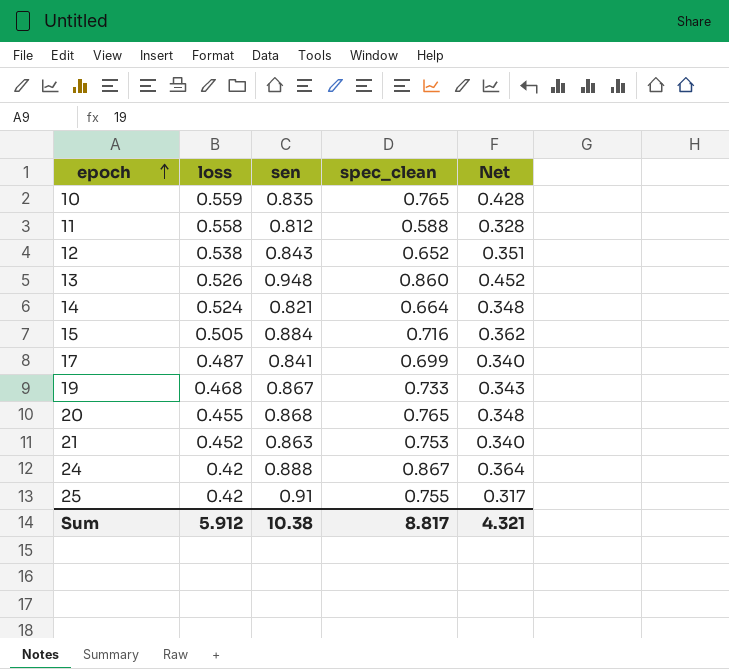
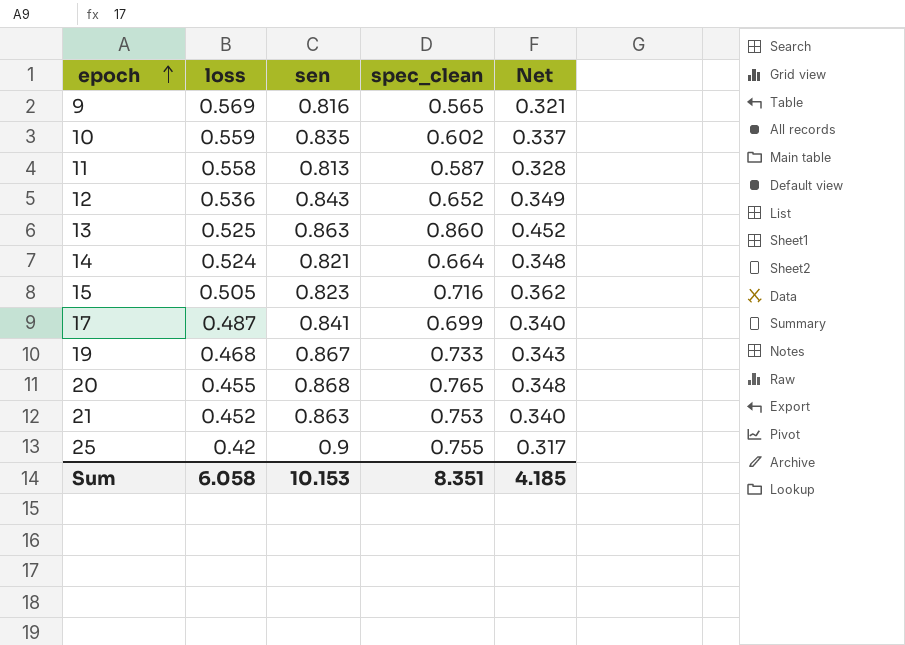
row 24: 0.42 | 0.888 | 0.867 | 0.364 -> none
row 9: none -> 0.569 | 0.816 | 0.565 | 0.321
10 | spec_clean: 0.765 -> 0.602
10 | Net: 0.428 -> 0.337
11 | sen: 0.812 -> 0.813
11 | spec_clean: 0.588 -> 0.587
12 | loss: 0.538 -> 0.536
12 | Net: 0.351 -> 0.349
13 | loss: 0.526 -> 0.525
13 | sen: 0.948 -> 0.863
15 | sen: 0.884 -> 0.823
25 | sen: 0.91 -> 0.9
Sum | loss: 5.912 -> 6.058
Sum | sen: 10.38 -> 10.153
Sum | spec_clean: 8.817 -> 8.351
Sum | Net: 4.321 -> 4.185

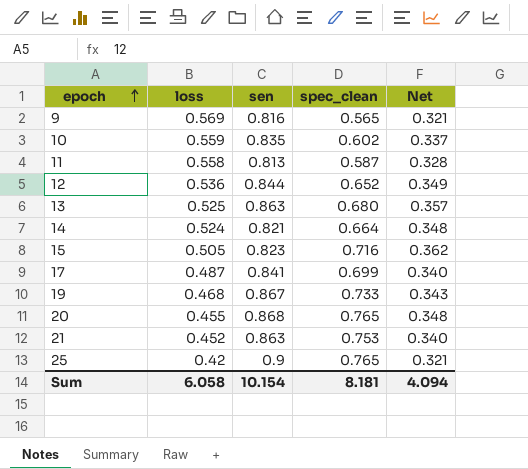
12 | sen: 0.843 -> 0.844
13 | spec_clean: 0.860 -> 0.680
13 | Net: 0.452 -> 0.357
25 | spec_clean: 0.755 -> 0.765
25 | Net: 0.317 -> 0.321
Sum | sen: 10.153 -> 10.154
Sum | spec_clean: 8.351 -> 8.181
Sum | Net: 4.185 -> 4.094

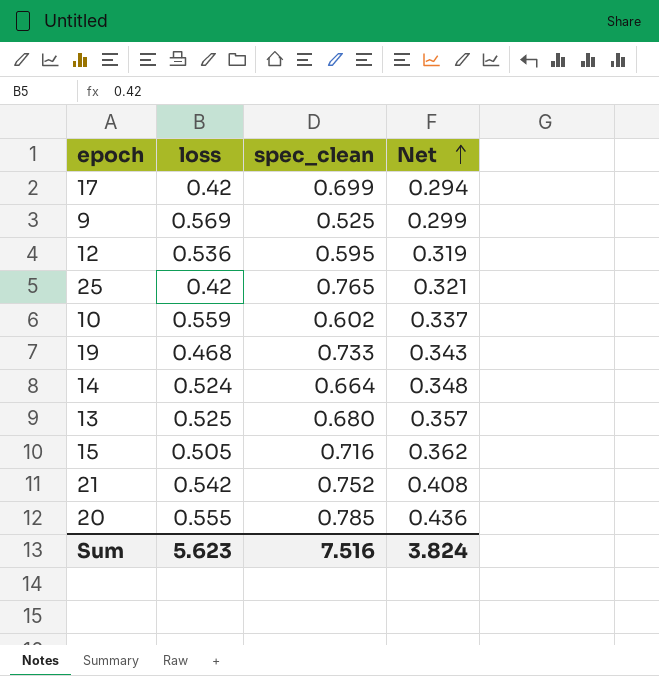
row order: epoch ascending -> Net ascending
column sen | position: 3 -> none
row 11: 0.558 | 0.813 | 0.587 | 0.328 -> none
17 | loss: 0.487 -> 0.42
17 | Net: 0.340 -> 0.294
9 | spec_clean: 0.565 -> 0.525
9 | Net: 0.321 -> 0.299
12 | spec_clean: 0.652 -> 0.595
12 | Net: 0.349 -> 0.319
21 | loss: 0.452 -> 0.542
21 | spec_clean: 0.753 -> 0.752
21 | Net: 0.340 -> 0.408
20 | loss: 0.455 -> 0.555
20 | spec_clean: 0.765 -> 0.785
20 | Net: 0.348 -> 0.436
Sum | loss: 6.058 -> 5.623
Sum | spec_clean: 8.181 -> 7.516
Sum | Net: 4.094 -> 3.824

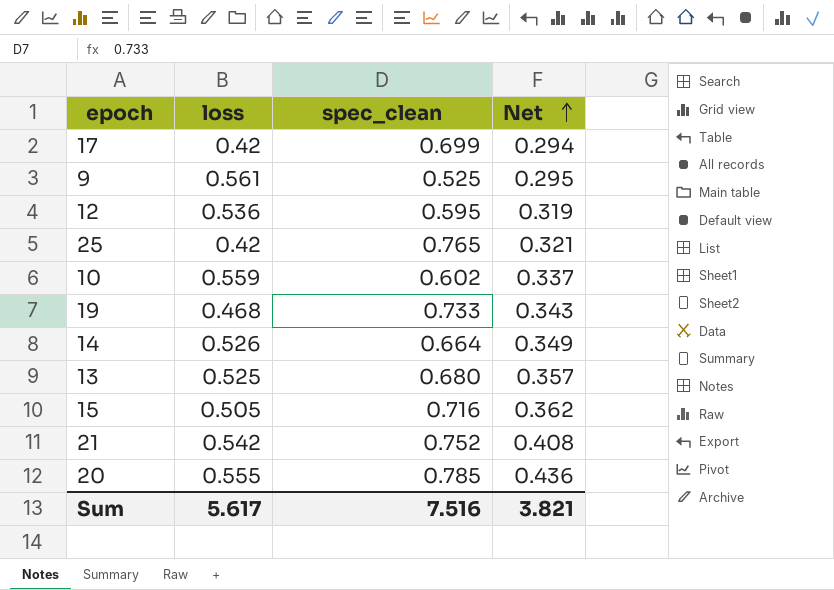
9 | loss: 0.569 -> 0.561
9 | Net: 0.299 -> 0.295
14 | loss: 0.524 -> 0.526
14 | Net: 0.348 -> 0.349
Sum | loss: 5.623 -> 5.617
Sum | Net: 3.824 -> 3.821

